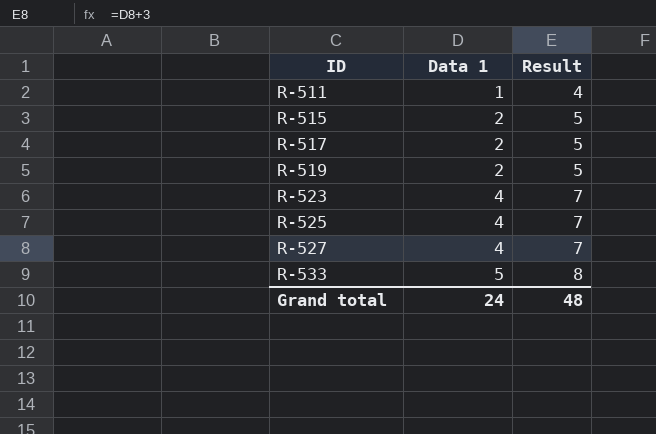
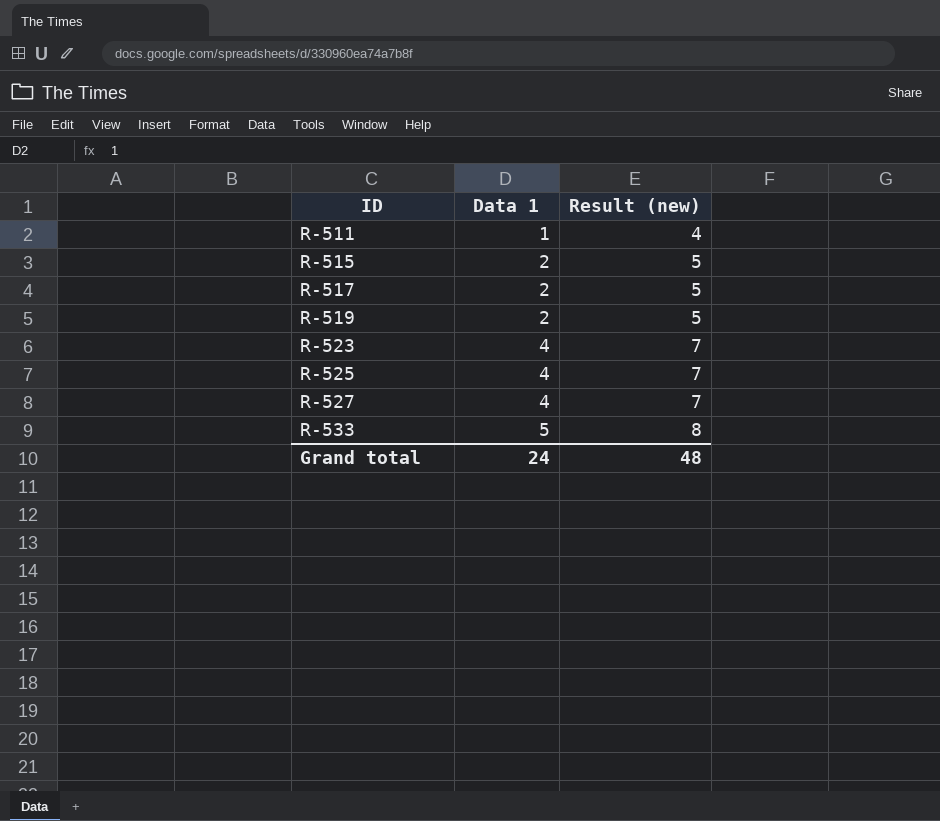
column name: Result -> Result (new)

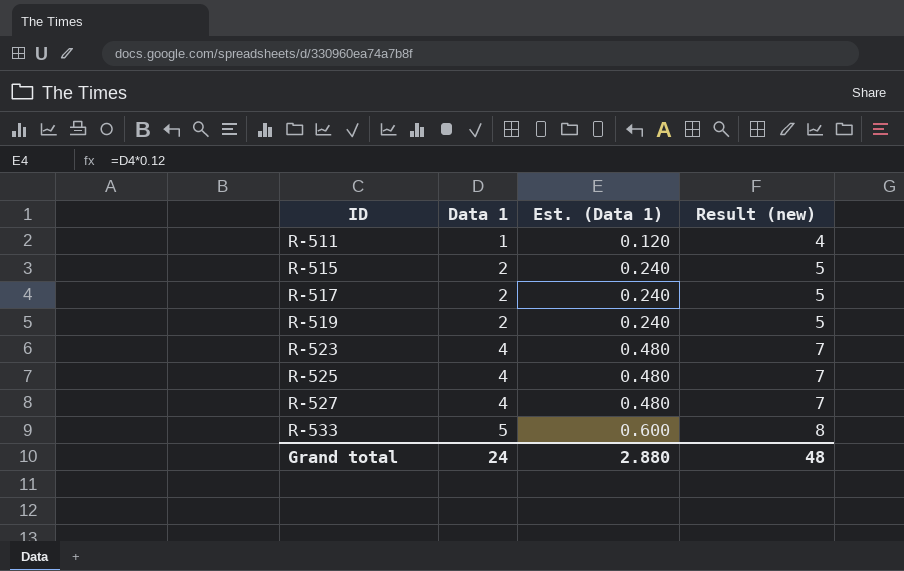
column Est. (Data 1) | formula: none -> [Data 1] * 0.12

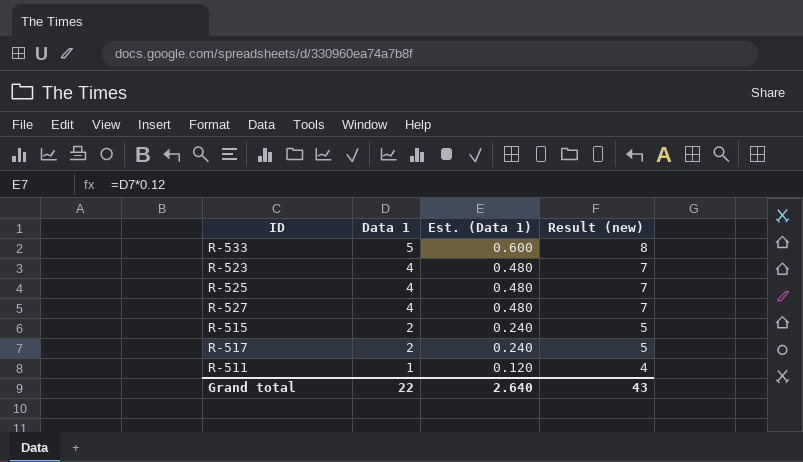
row order: ID ascending -> Data 1 descending
row R-519: 2 | 0.240 | 5 -> none
Grand total | Data 1: 24 -> 22
Grand total | Est. (Data 1): 2.880 -> 2.640
Grand total | Result (new): 48 -> 43

